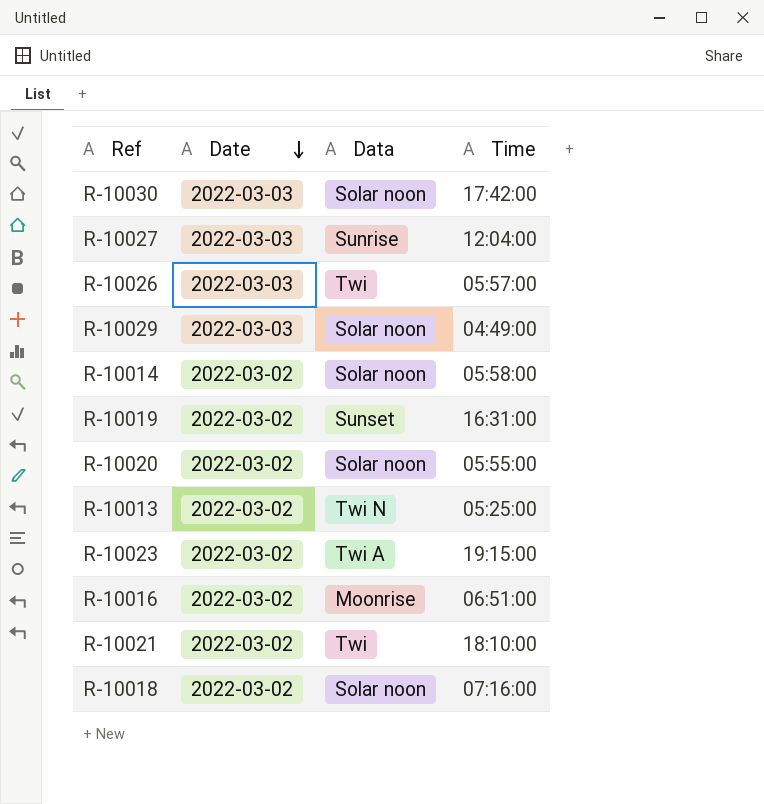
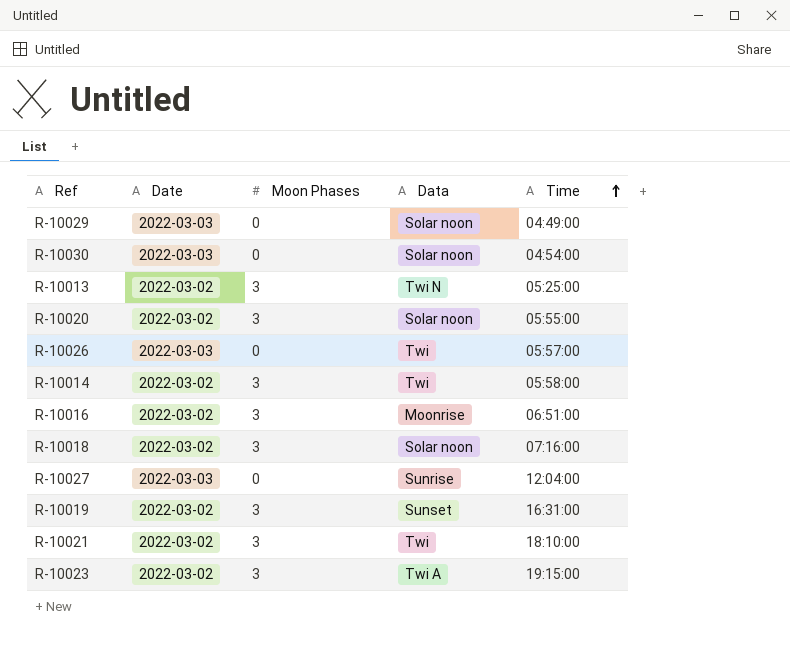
row order: Date descending -> Time ascending
column Moon Phases | position: none -> 3
R-10030 | Time: 17:42:00 -> 04:54:00
R-10014 | Data: Solar noon -> Twi

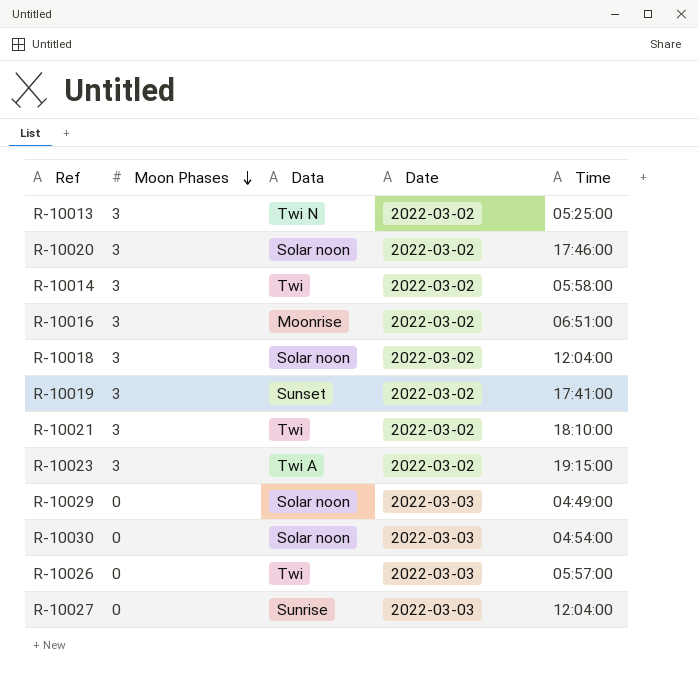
row order: Time ascending -> Moon Phases descending
column Date | position: 2 -> 4
R-10020 | Time: 05:55:00 -> 17:46:00
R-10018 | Time: 07:16:00 -> 12:04:00
R-10019 | Time: 16:31:00 -> 17:41:00

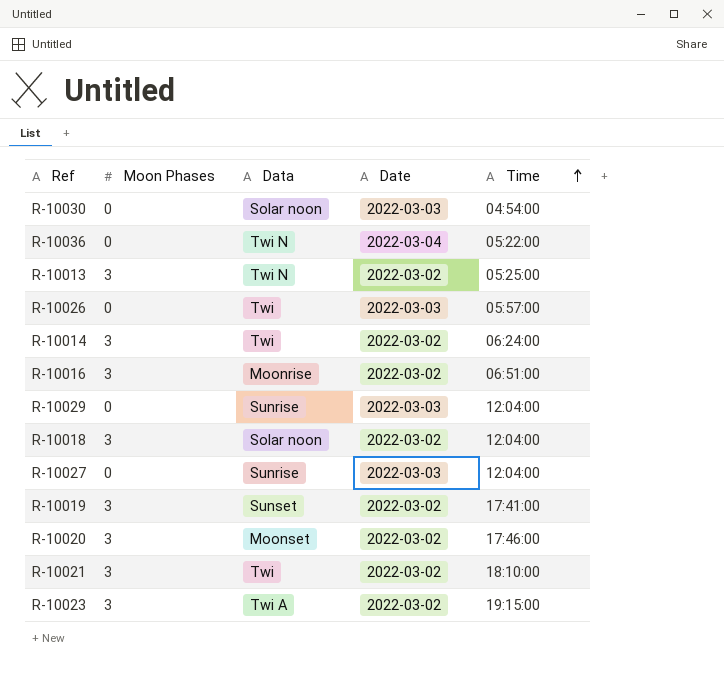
row order: Moon Phases descending -> Time ascending
row R-10036: none -> 0 | Twi N | 2022-03-04 | 05:22:00
R-10014 | Time: 05:58:00 -> 06:24:00
R-10029 | Data: Solar noon -> Sunrise
R-10029 | Time: 04:49:00 -> 12:04:00
R-10020 | Data: Solar noon -> Moonset

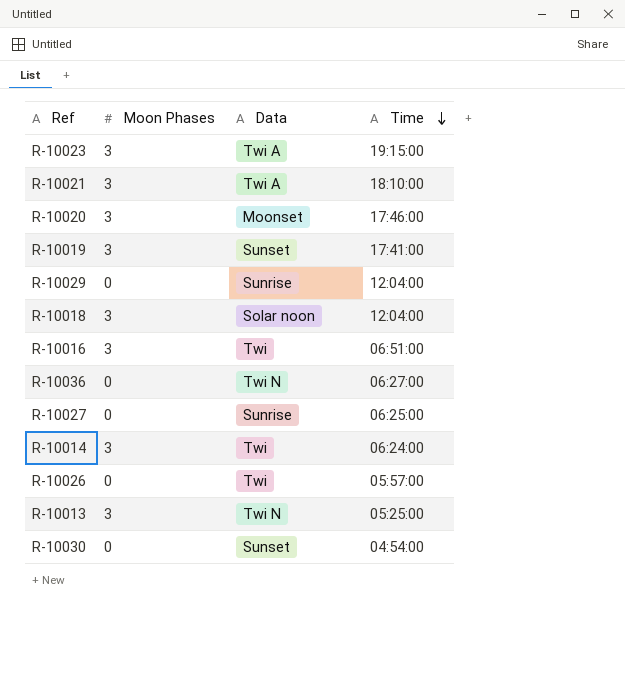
row order: Time ascending -> Time descending
column Date | position: 4 -> none
R-10021 | Data: Twi -> Twi A
R-10016 | Data: Moonrise -> Twi
R-10036 | Time: 05:22:00 -> 06:27:00
R-10027 | Time: 12:04:00 -> 06:25:00
R-10030 | Data: Solar noon -> Sunset

